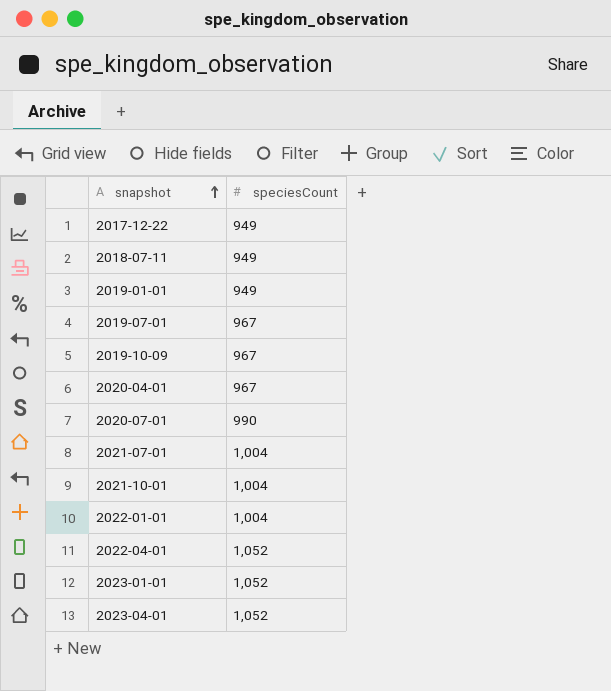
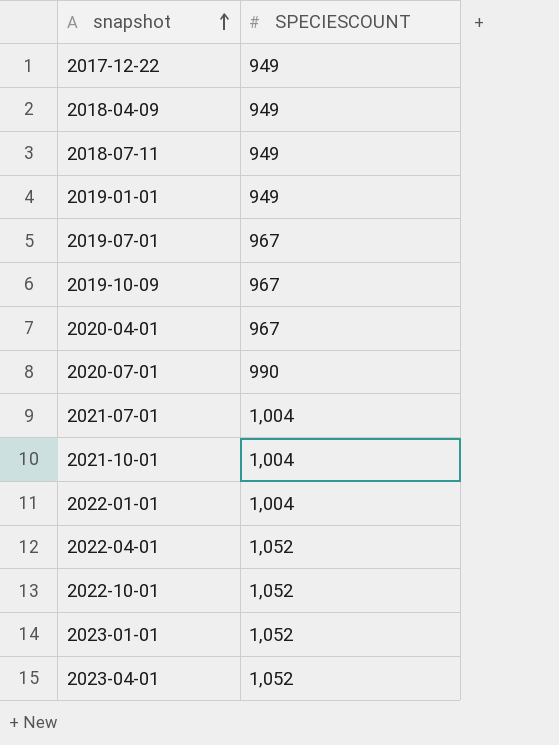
column name: speciesCount -> SPECIESCOUNT
row 2018-04-09: none -> 949
row 2022-10-01: none -> 1,052

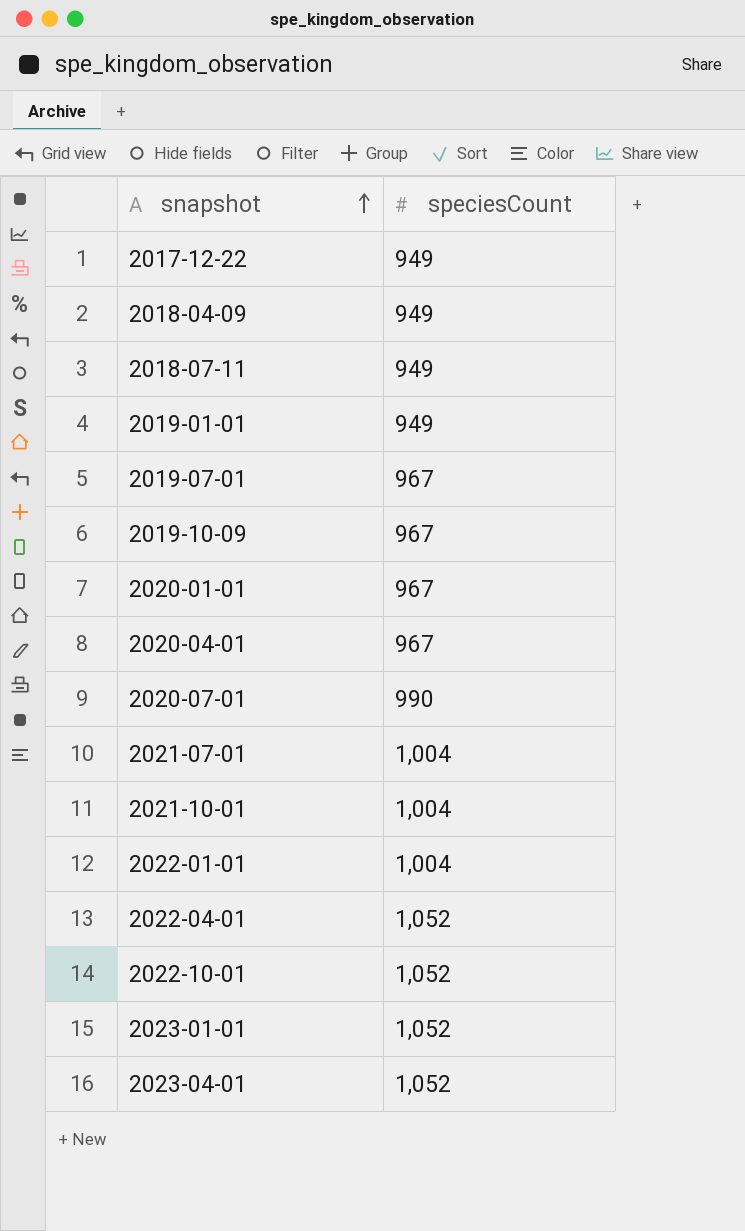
column name: SPECIESCOUNT -> speciesCount
row 2020-01-01: none -> 967

